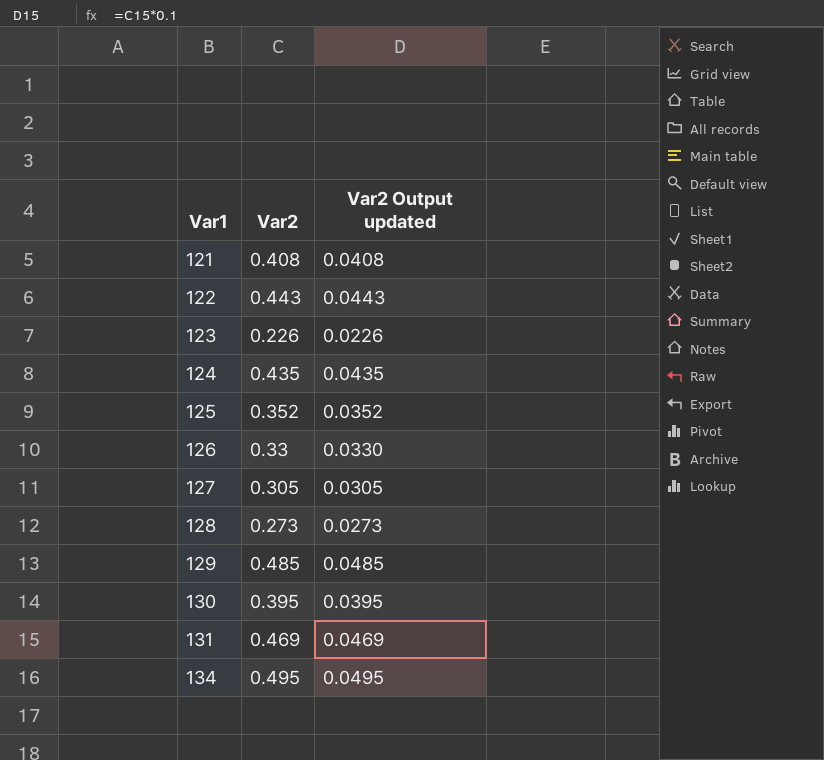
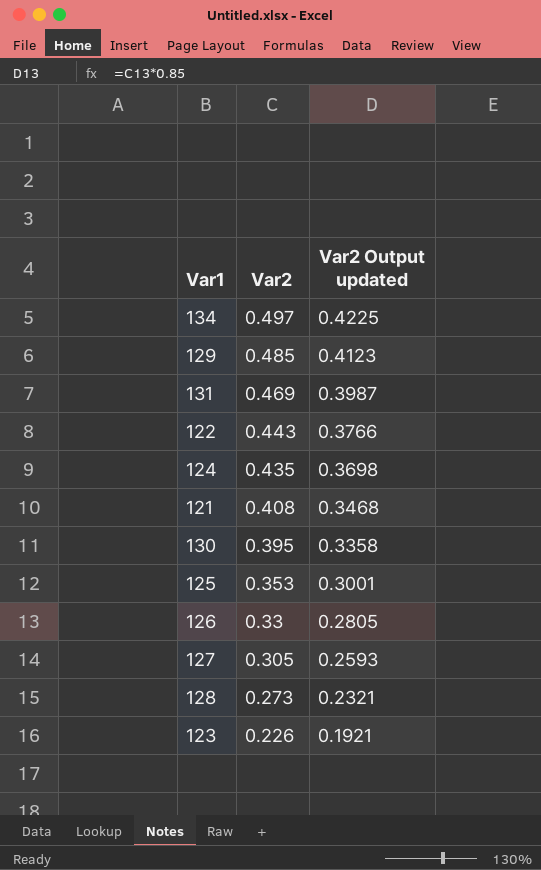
row order: Var1 ascending -> Var2 descending
column Var2 Output updated | formula: [Var2] * 0.1 -> [Var2] * 0.85
134 | Var2: 0.495 -> 0.497
125 | Var2: 0.352 -> 0.353

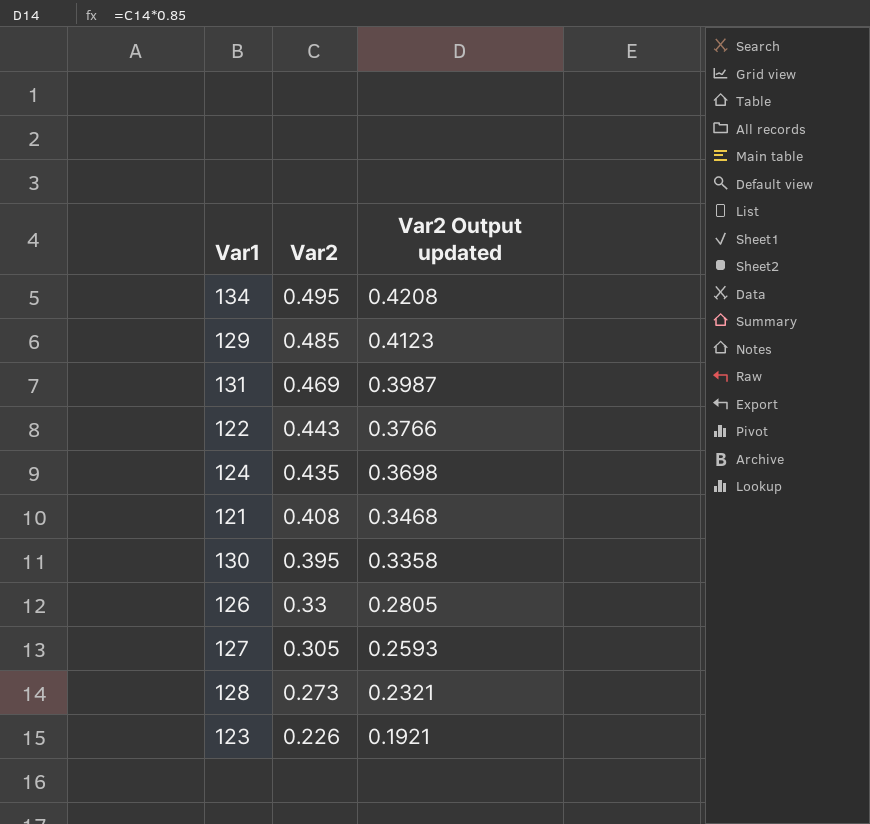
row 125: 0.353 | 0.3001 -> none
134 | Var2: 0.497 -> 0.495
134 | Var2 Output updated: 0.4225 -> 0.4208

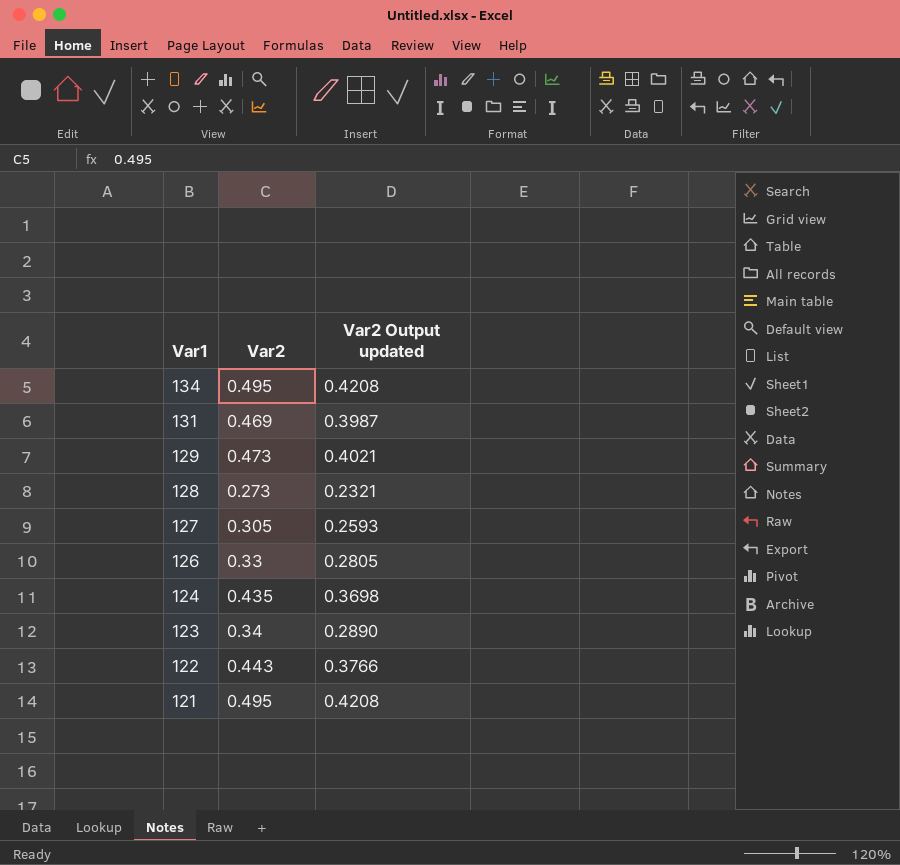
row order: Var2 descending -> Var1 descending
row 130: 0.395 | 0.3358 -> none
129 | Var2: 0.485 -> 0.473
129 | Var2 Output updated: 0.4123 -> 0.4021
123 | Var2: 0.226 -> 0.34
123 | Var2 Output updated: 0.1921 -> 0.2890
121 | Var2: 0.408 -> 0.495
121 | Var2 Output updated: 0.3468 -> 0.4208

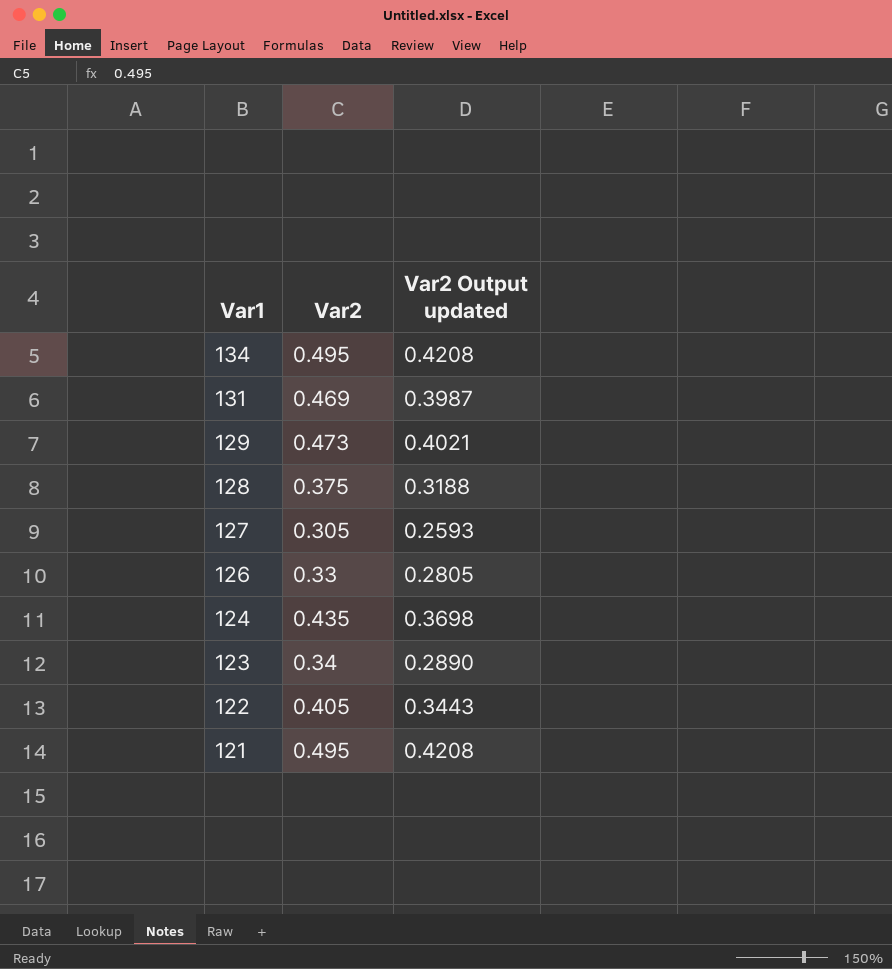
128 | Var2: 0.273 -> 0.375
128 | Var2 Output updated: 0.2321 -> 0.3188
122 | Var2: 0.443 -> 0.405
122 | Var2 Output updated: 0.3766 -> 0.3443

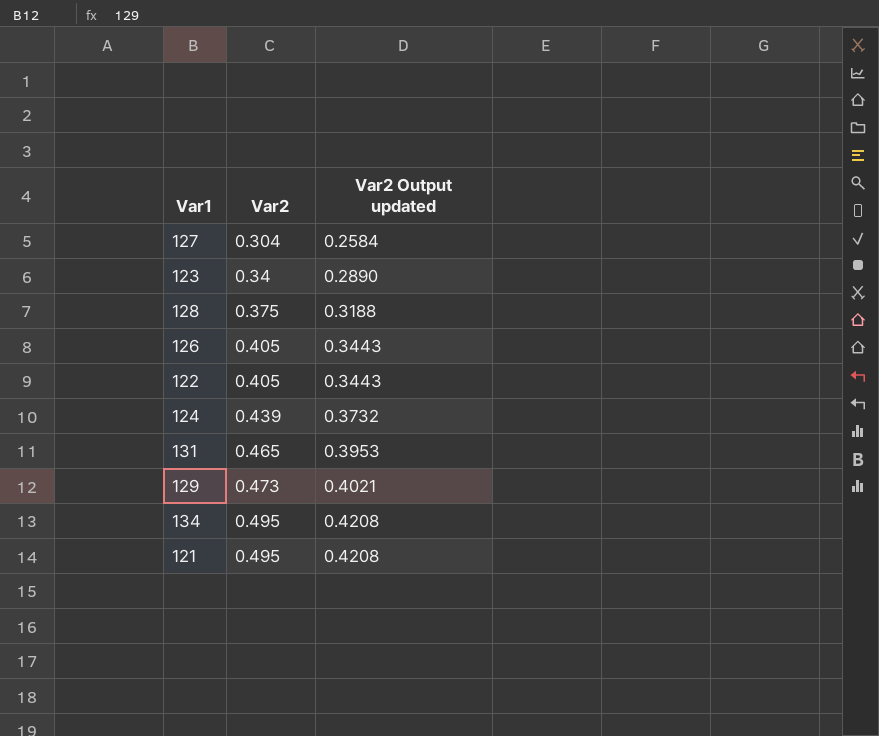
row order: Var1 descending -> Var2 ascending
127 | Var2: 0.305 -> 0.304
127 | Var2 Output updated: 0.2593 -> 0.2584
126 | Var2: 0.33 -> 0.405
126 | Var2 Output updated: 0.2805 -> 0.3443
124 | Var2: 0.435 -> 0.439
124 | Var2 Output updated: 0.3698 -> 0.3732
131 | Var2: 0.469 -> 0.465
131 | Var2 Output updated: 0.3987 -> 0.3953

